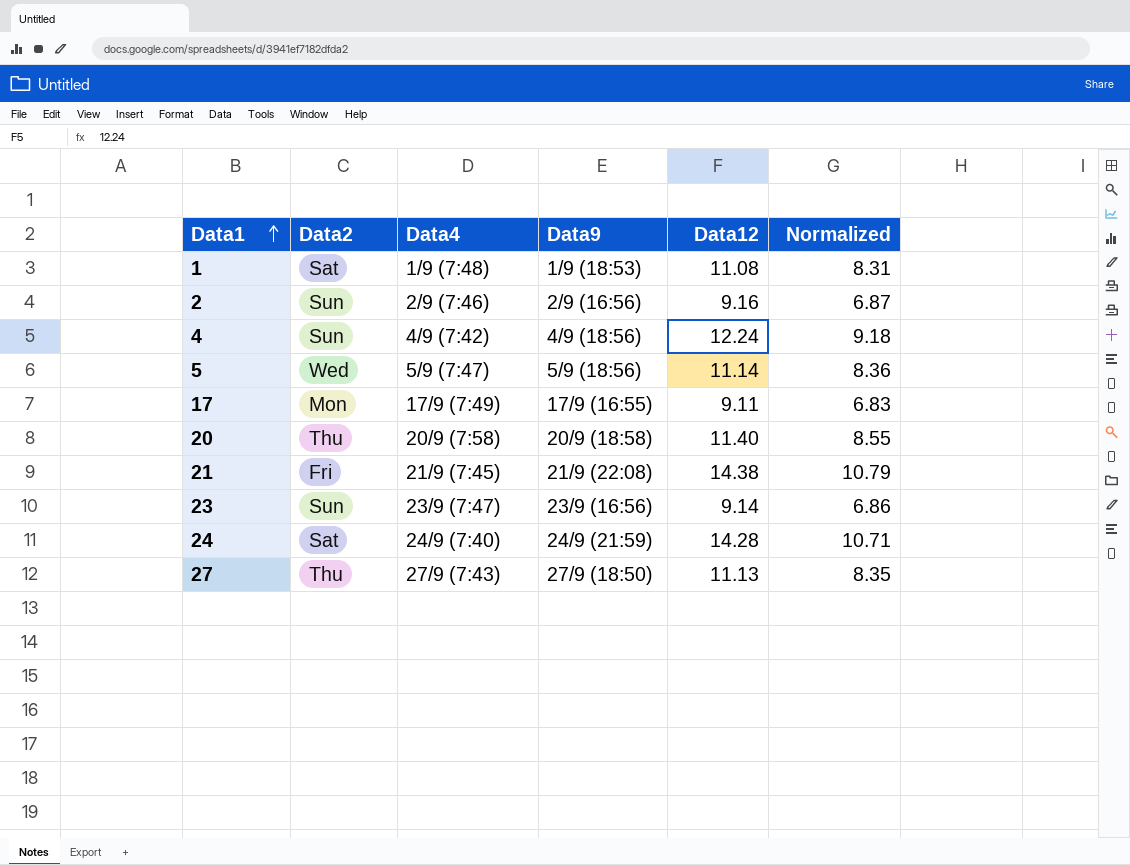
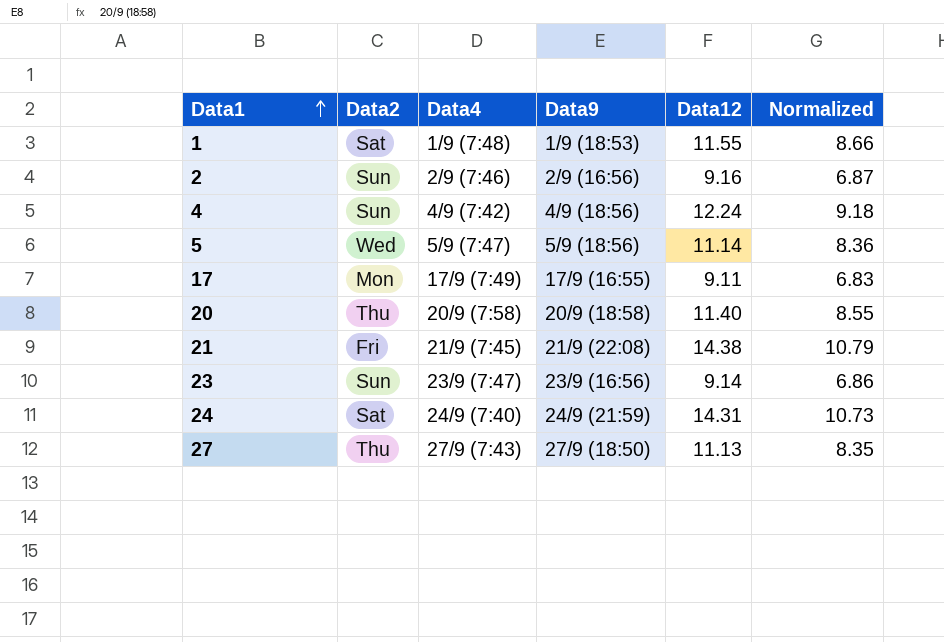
1 | Data12: 11.08 -> 11.55
1 | Normalized: 8.31 -> 8.66
24 | Data12: 14.28 -> 14.31
24 | Normalized: 10.71 -> 10.73

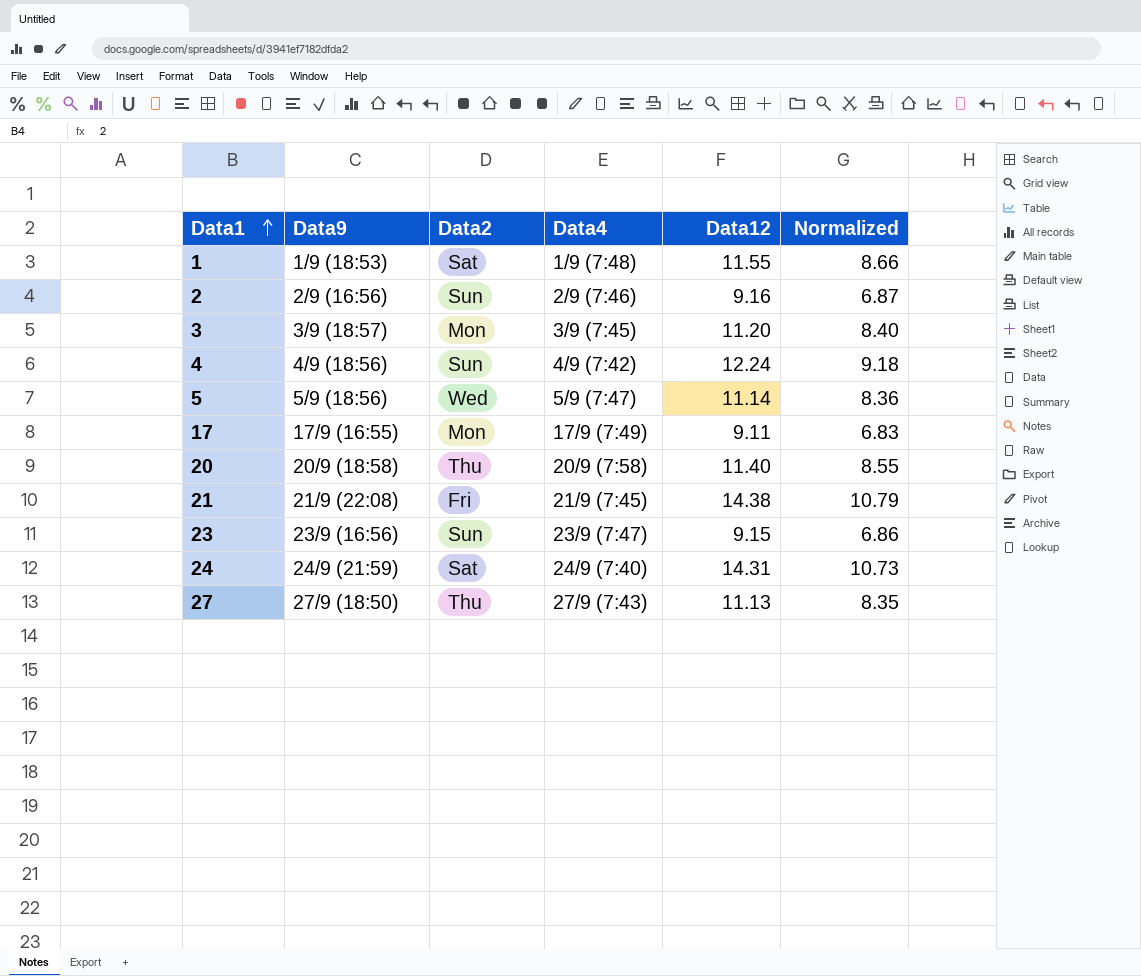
column Data9 | position: 4 -> 2
row 3: none -> 3/9 (18:57) | Mon | 3/9 (7:45) | 11.20 | 8.40
23 | Data12: 9.14 -> 9.15

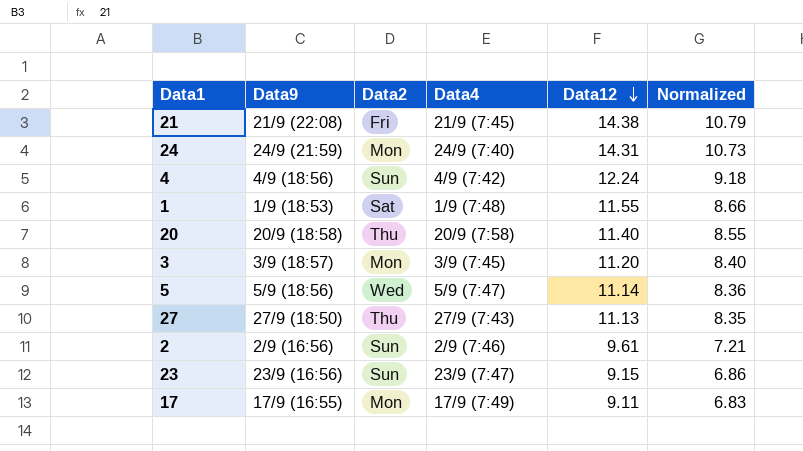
row order: Data1 ascending -> Data12 descending
24 | Data2: Sat -> Mon
2 | Data12: 9.16 -> 9.61
2 | Normalized: 6.87 -> 7.21

